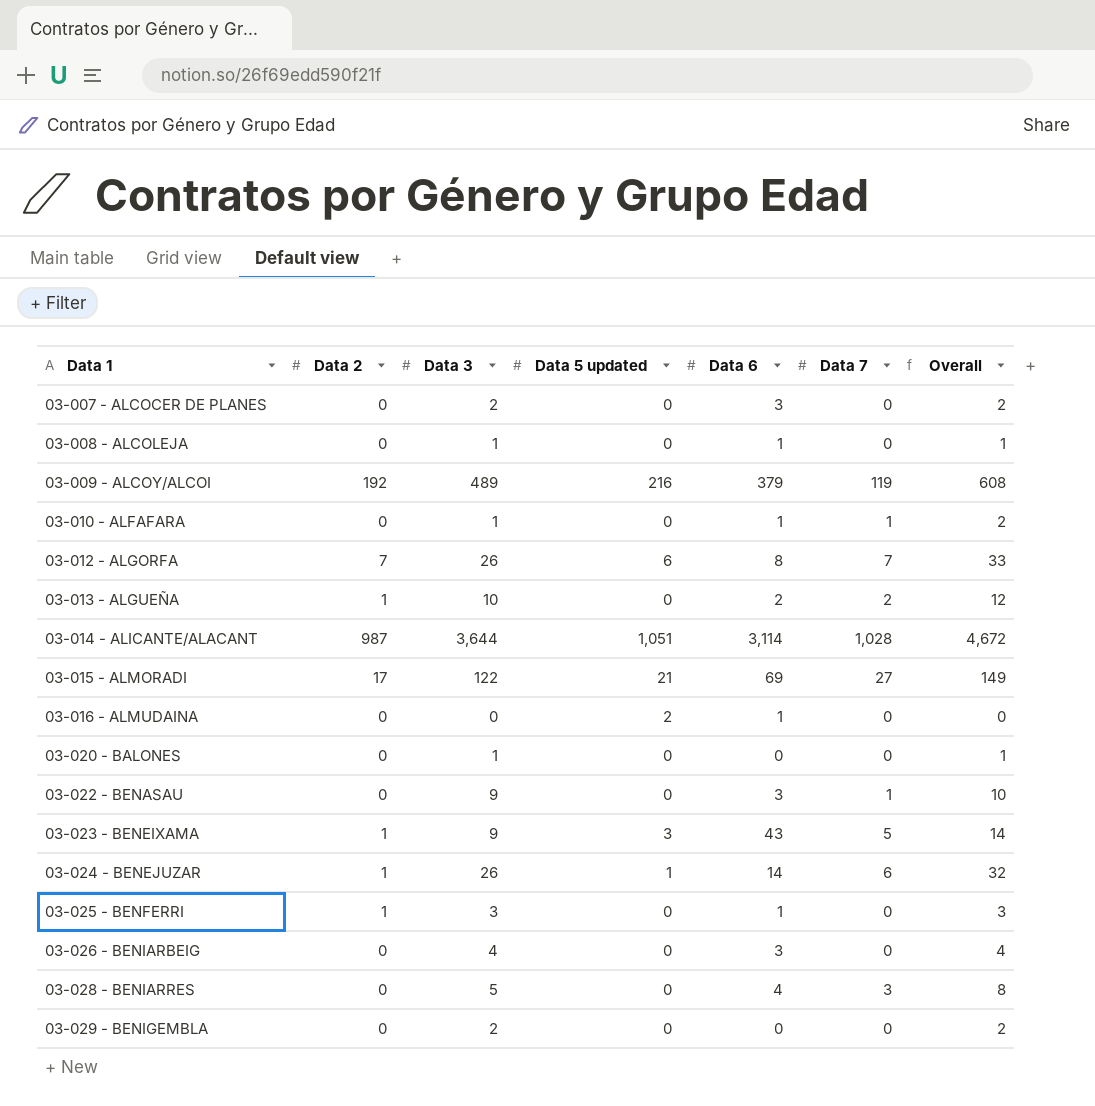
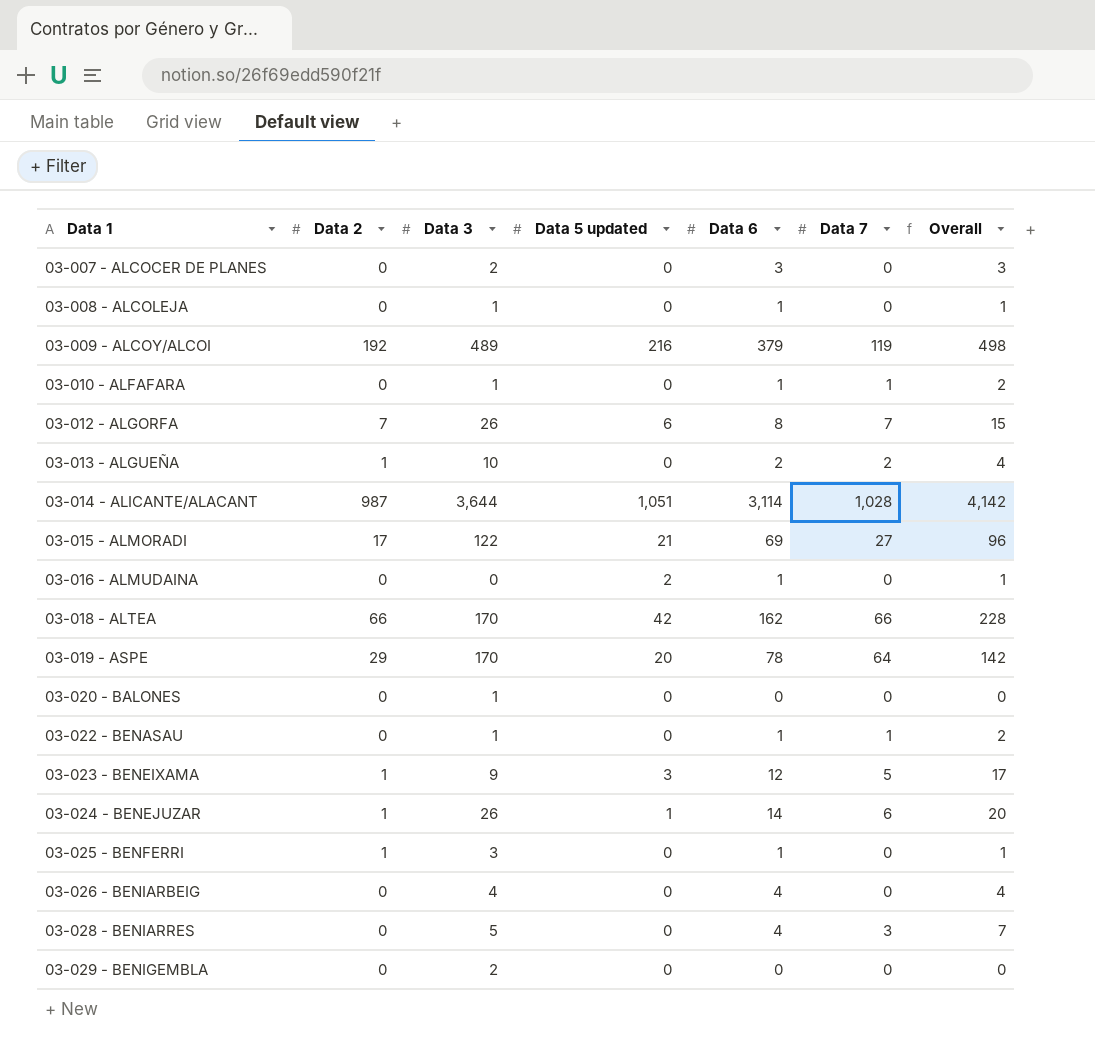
column Overall | formula: [Data 3] + [Data 7] -> [Data 6] + [Data 7]
row 03-018 - ALTEA: none -> 66 | 170 | 42 | 162 | 66 | 228
row 03-019 - ASPE: none -> 29 | 170 | 20 | 78 | 64 | 142
03-022 - BENASAU | Data 3: 9 -> 1
03-022 - BENASAU | Data 6: 3 -> 1
03-023 - BENEIXAMA | Data 6: 43 -> 12
03-026 - BENIARBEIG | Data 6: 3 -> 4

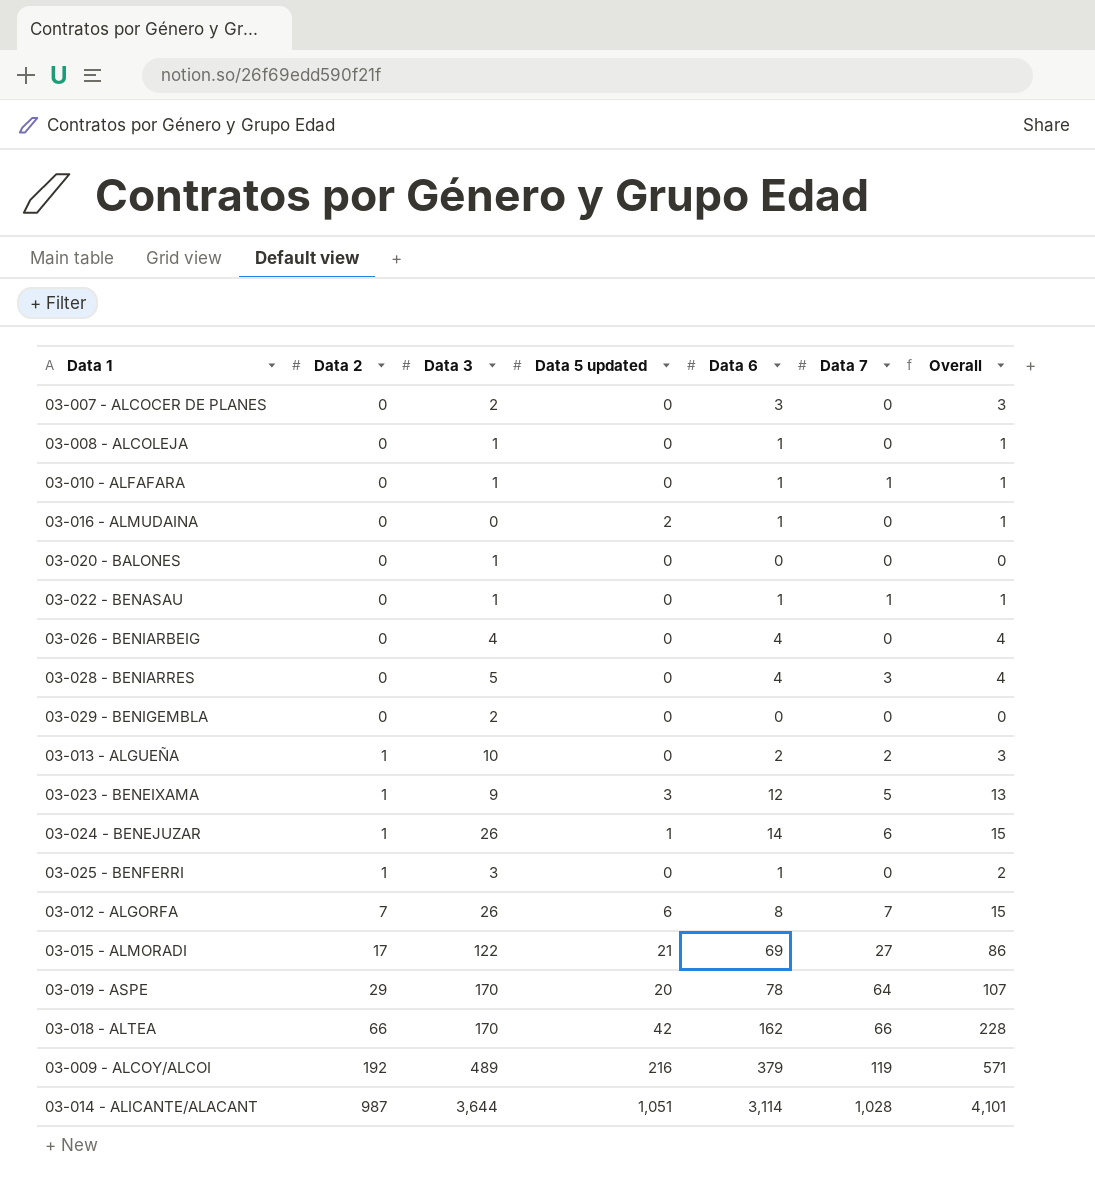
row order: Data 1 ascending -> Data 2 ascending
column Overall | formula: [Data 6] + [Data 7] -> [Data 2] + [Data 6]

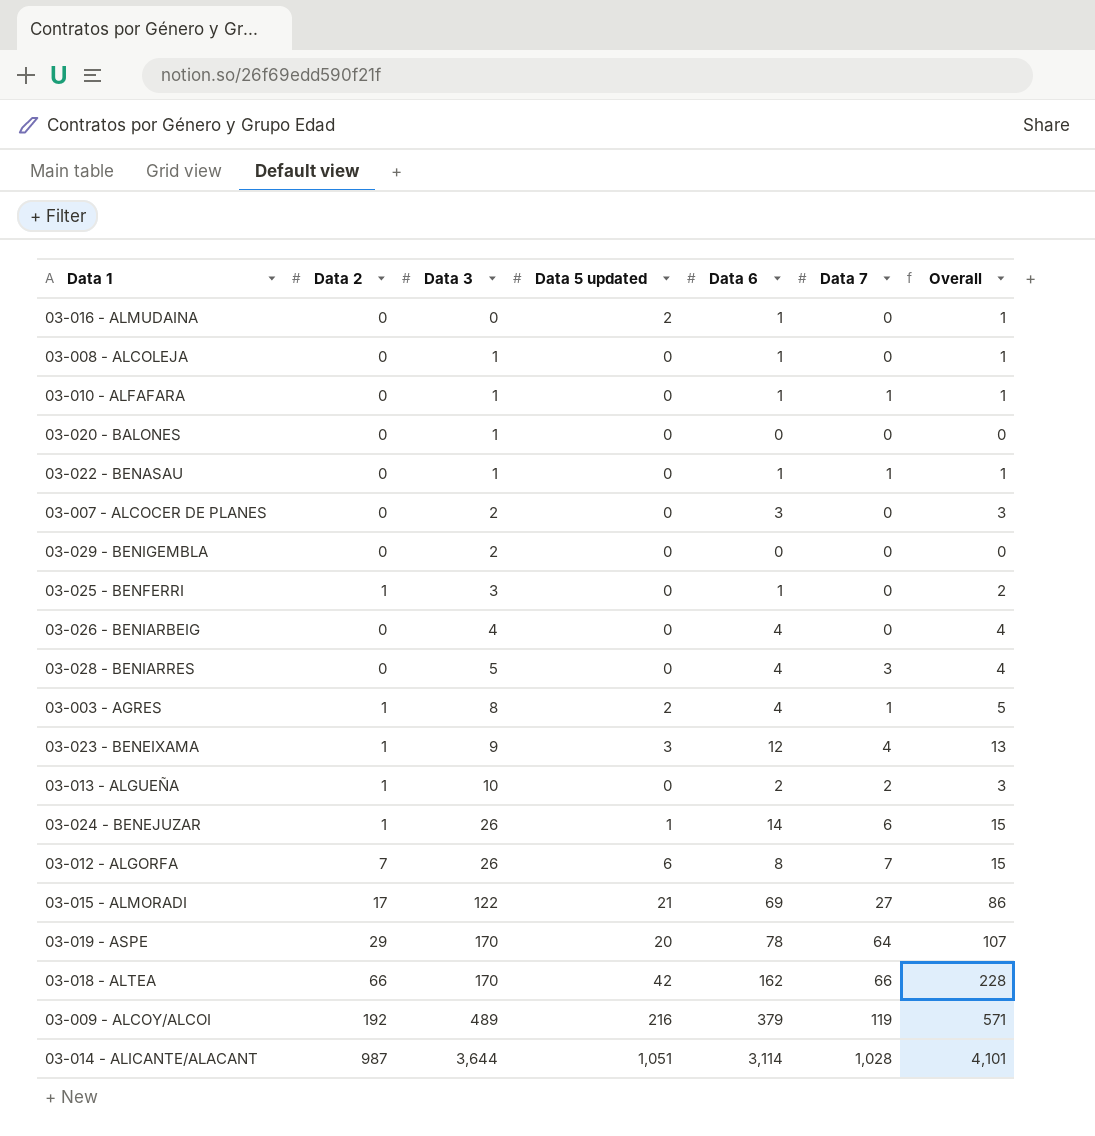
row order: Data 2 ascending -> Data 3 ascending
row 03-003 - AGRES: none -> 1 | 8 | 2 | 4 | 1 | 5
03-023 - BENEIXAMA | Data 7: 5 -> 4

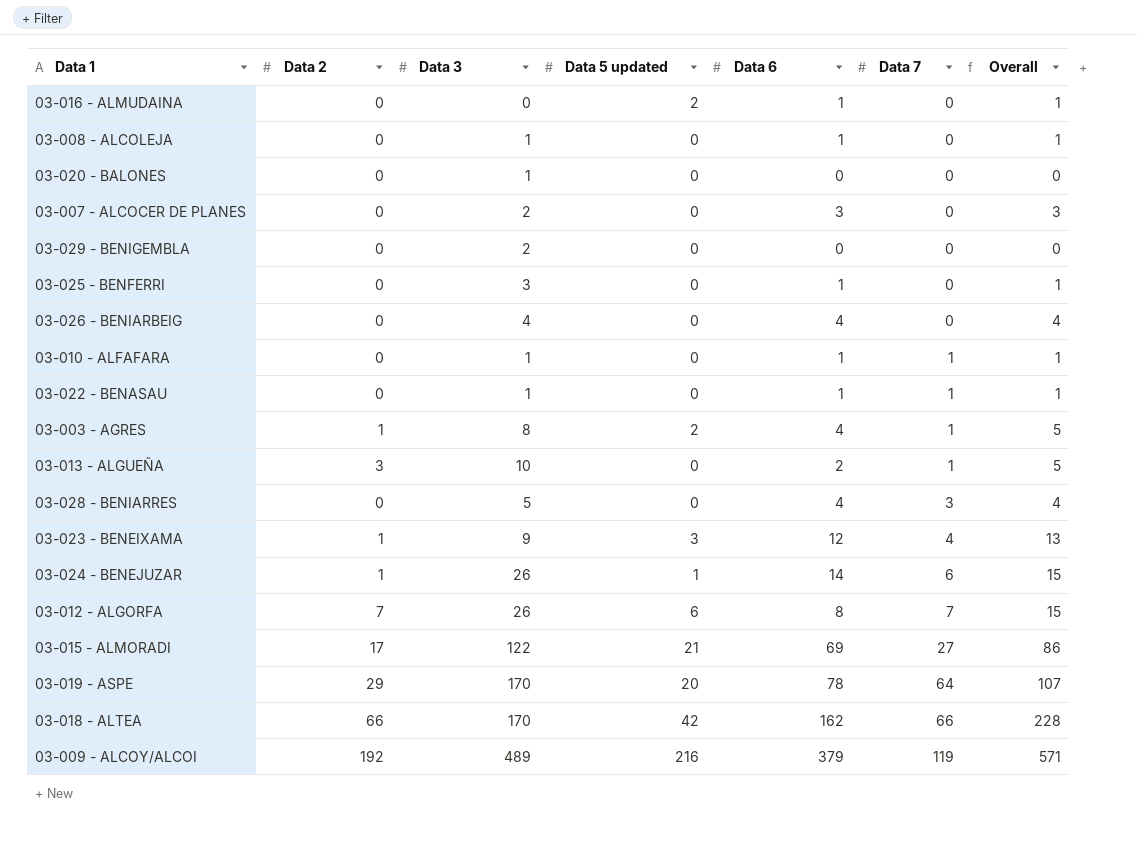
row order: Data 3 ascending -> Data 7 ascending
row 03-014 - ALICANTE/ALACANT: 987 | 3,644 | 1,051 | 3,114 | 1,028 | 4,101 -> none
03-025 - BENFERRI | Data 2: 1 -> 0
03-025 - BENFERRI | Overall: 2 -> 1
03-013 - ALGUEÑA | Data 2: 1 -> 3
03-013 - ALGUEÑA | Data 7: 2 -> 1
03-013 - ALGUEÑA | Overall: 3 -> 5

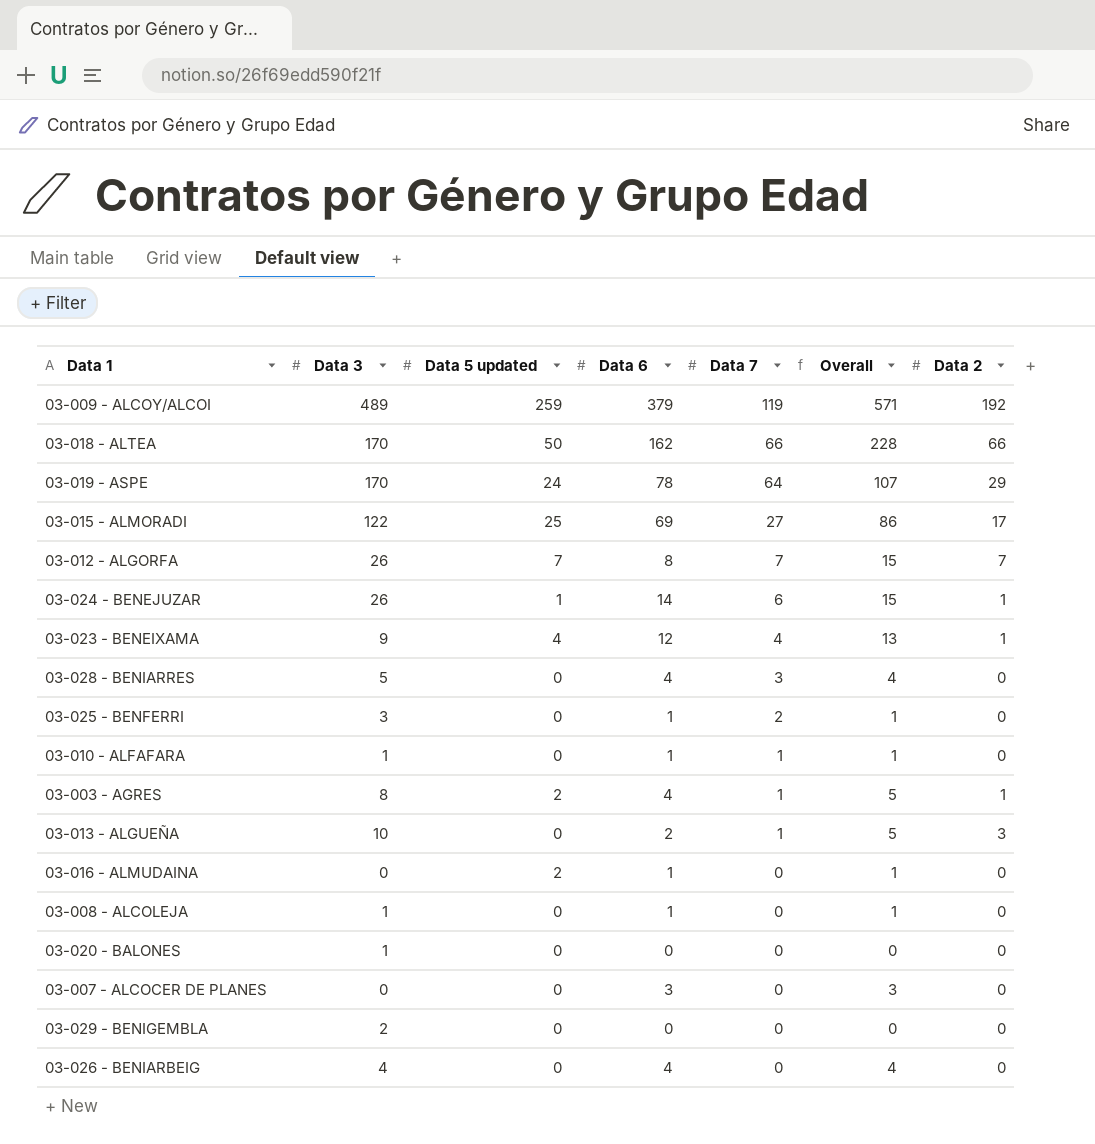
row order: Data 7 ascending -> Data 7 descending
column Data 2 | position: 2 -> 7
row 03-022 - BENASAU: 0 | 1 | 0 | 1 | 1 | 1 -> none
03-009 - ALCOY/ALCOI | Data 5 updated: 216 -> 259
03-018 - ALTEA | Data 5 updated: 42 -> 50
03-019 - ASPE | Data 5 updated: 20 -> 24
03-015 - ALMORADI | Data 5 updated: 21 -> 25
03-012 - ALGORFA | Data 5 updated: 6 -> 7
03-023 - BENEIXAMA | Data 5 updated: 3 -> 4
03-025 - BENFERRI | Data 7: 0 -> 2
03-007 - ALCOCER DE PLANES | Data 3: 2 -> 0

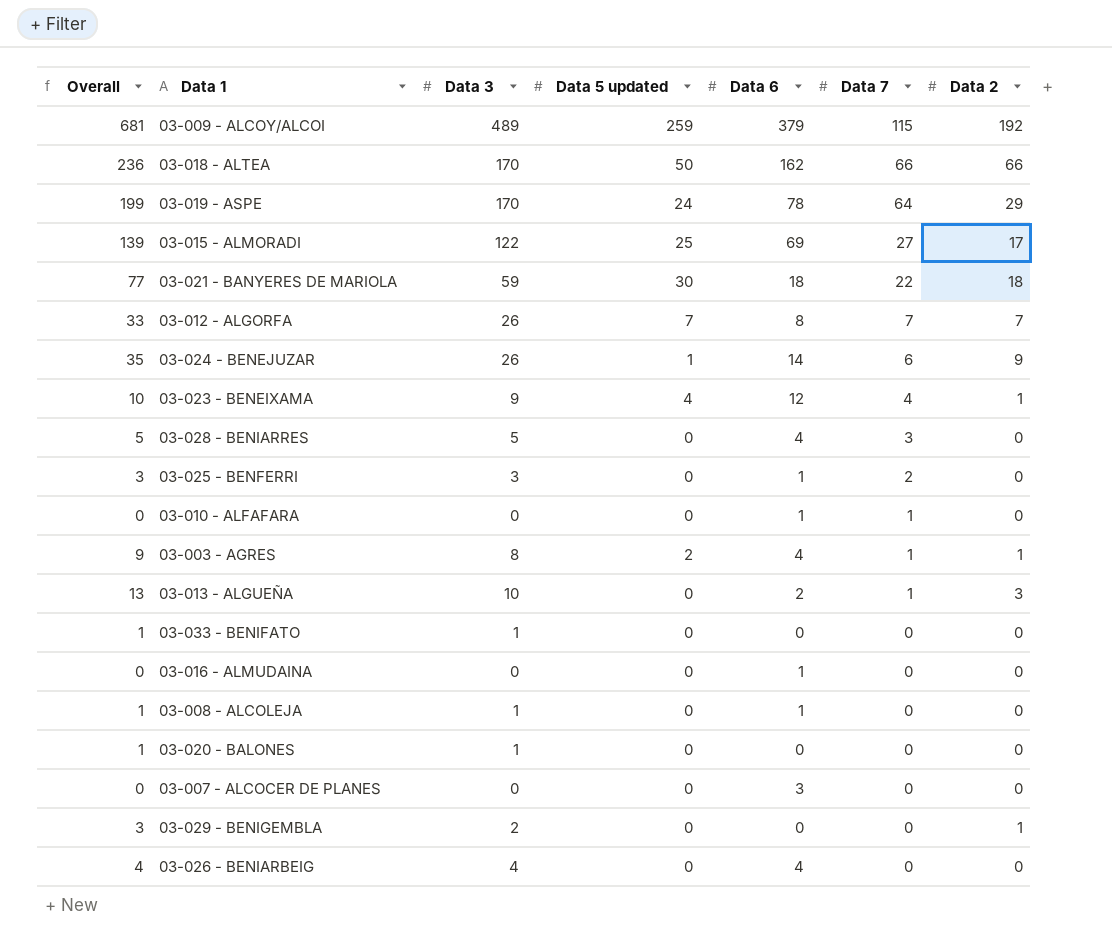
column Overall | formula: [Data 6] + [Data 2] -> [Data 3] + [Data 2]
column Overall | position: 6 -> 1
03-009 - ALCOY/ALCOI | Data 7: 119 -> 115
row 03-021 - BANYERES DE MARIOLA: none -> 77 | 59 | 30 | 18 | 22 | 18
03-024 - BENEJUZAR | Data 2: 1 -> 9
03-010 - ALFAFARA | Data 3: 1 -> 0
row 03-033 - BENIFATO: none -> 1 | 1 | 0 | 0 | 0 | 0
03-016 - ALMUDAINA | Data 5 updated: 2 -> 0
03-029 - BENIGEMBLA | Data 2: 0 -> 1

